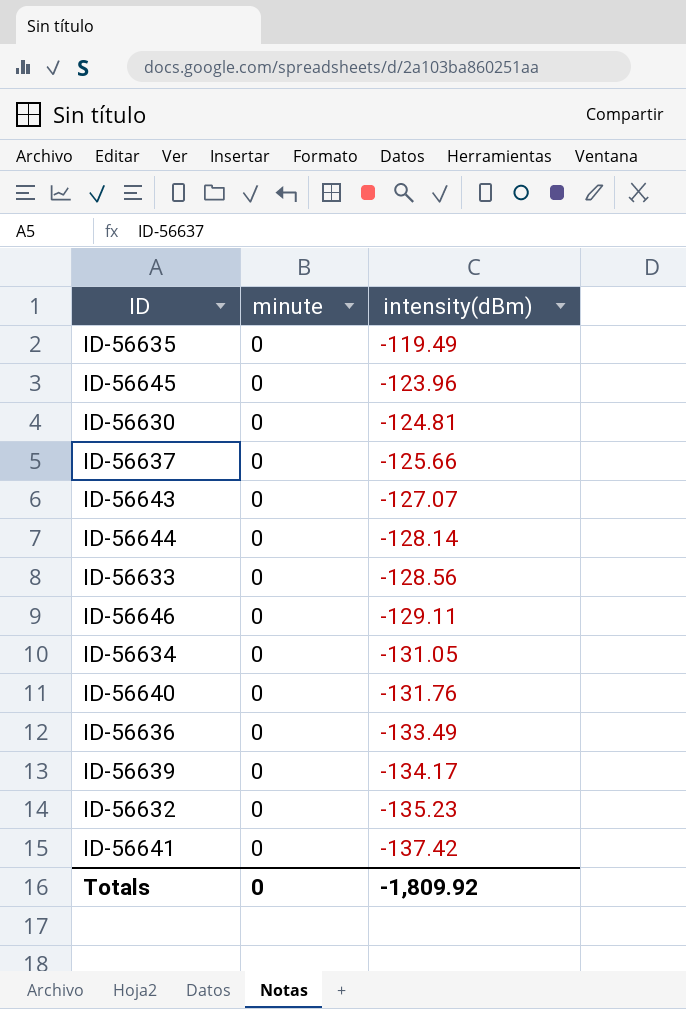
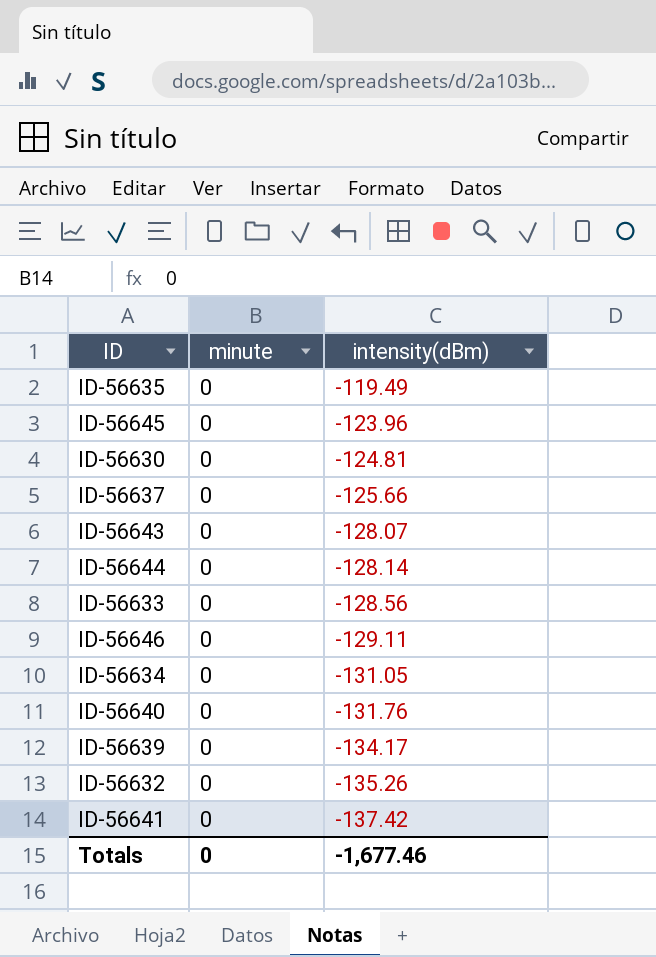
row ID-56636: 0 | -133.49 -> none
ID-56643 | intensity(dBm): -127.07 -> -128.07
ID-56632 | intensity(dBm): -135.23 -> -135.26
Totals | intensity(dBm): -1,809.92 -> -1,677.46

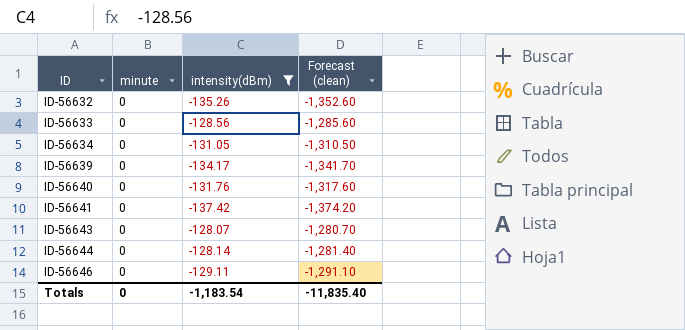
filter: none -> intensity(dBm) <= -128.07
row order: intensity(dBm) descending -> ID ascending
column Forecast (clean) | formula: none -> [intensity(dBm)] * 10
Totals | intensity(dBm): -1,677.46 -> -1,183.54

